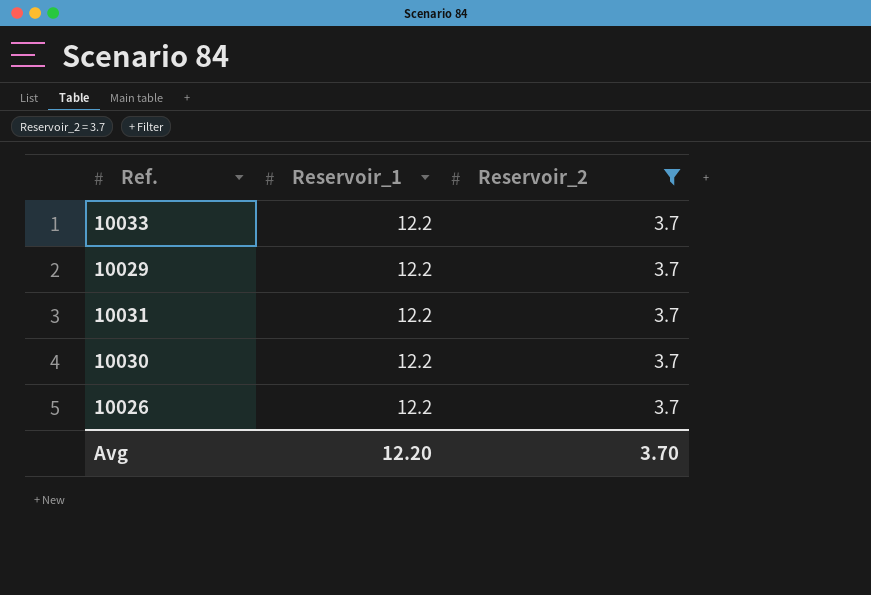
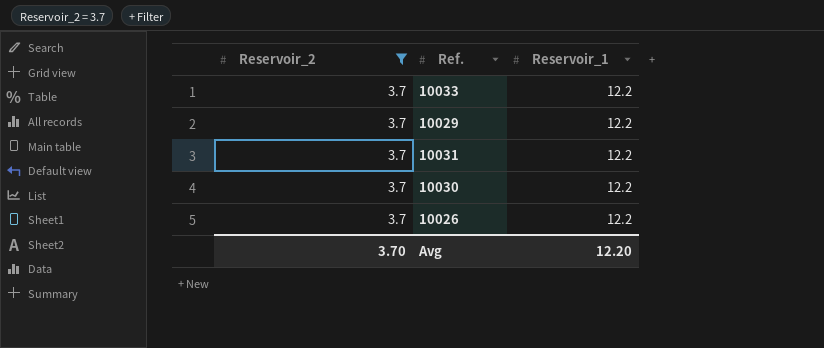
column Reservoir_2 | position: 3 -> 1

